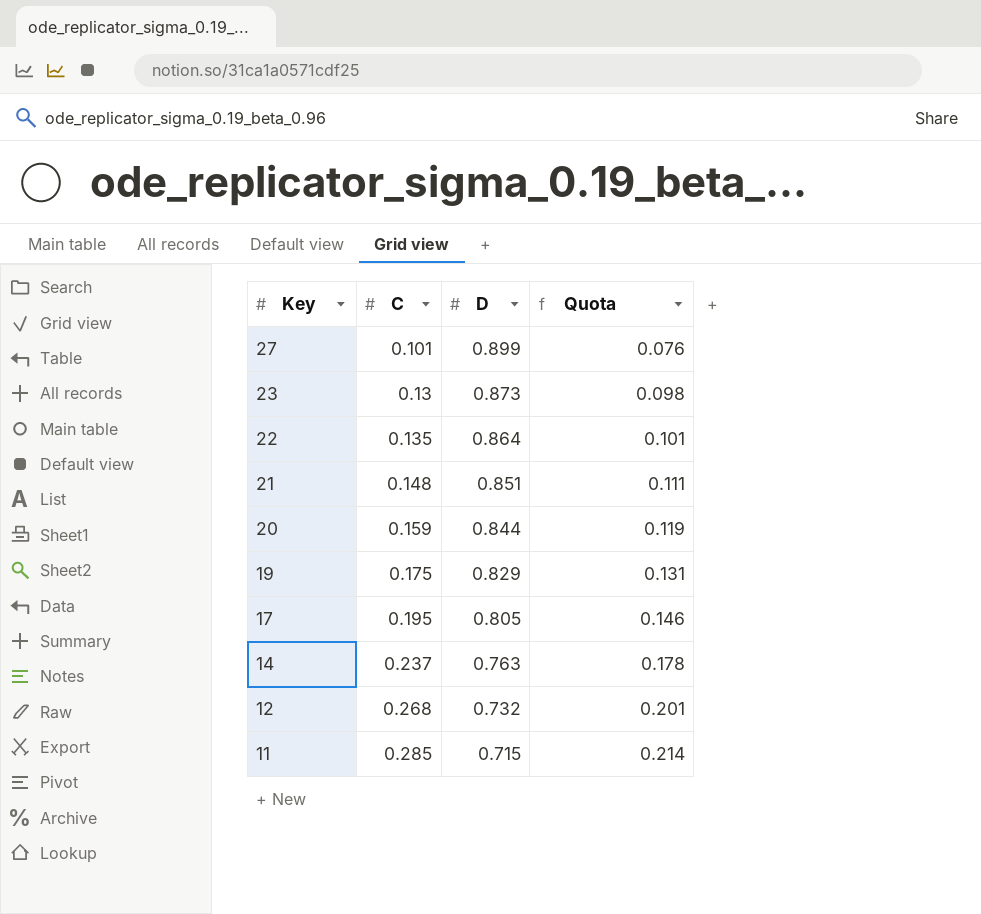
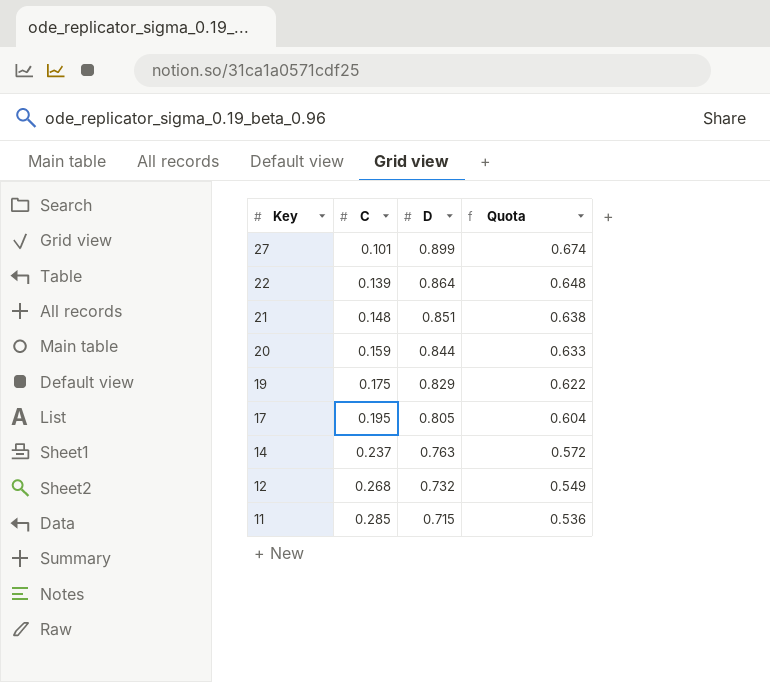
column Quota | formula: [C] * 0.75 -> [D] * 0.75
row 23: 0.13 | 0.873 | 0.098 -> none
22 | C: 0.135 -> 0.139

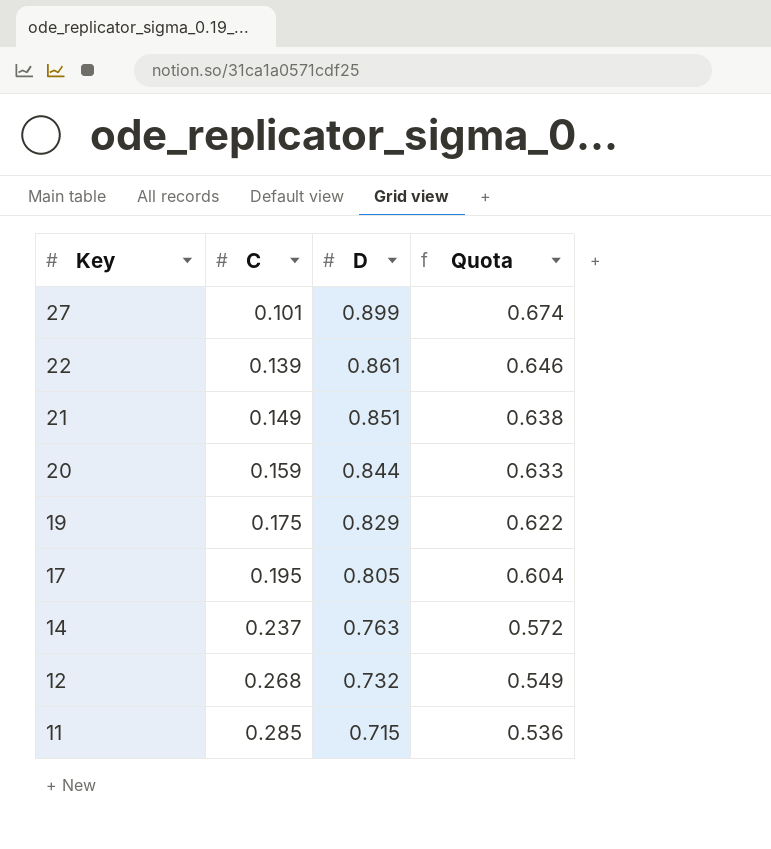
22 | D: 0.864 -> 0.861
22 | Quota: 0.648 -> 0.646
21 | C: 0.148 -> 0.149

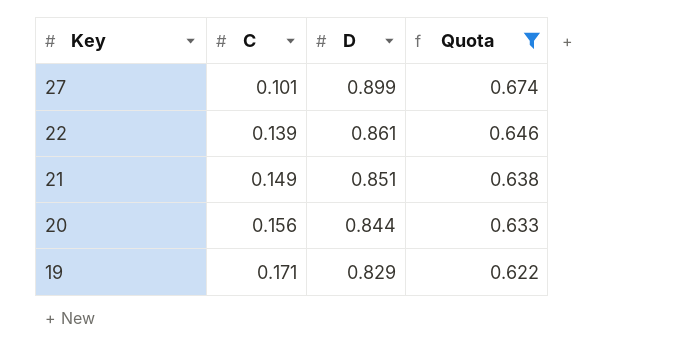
filter: none -> Quota >= 0.622
20 | C: 0.159 -> 0.156
19 | C: 0.175 -> 0.171

